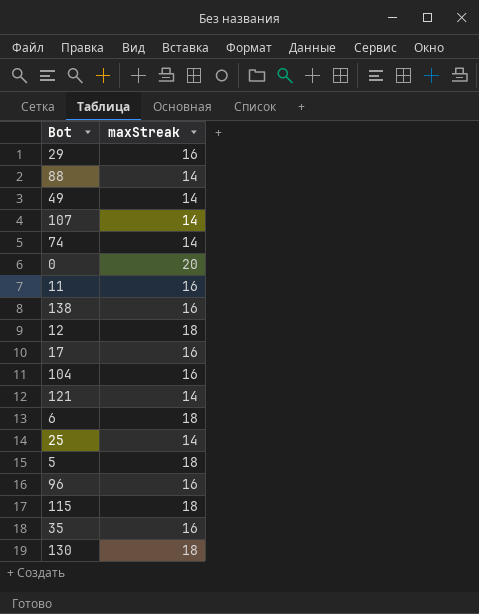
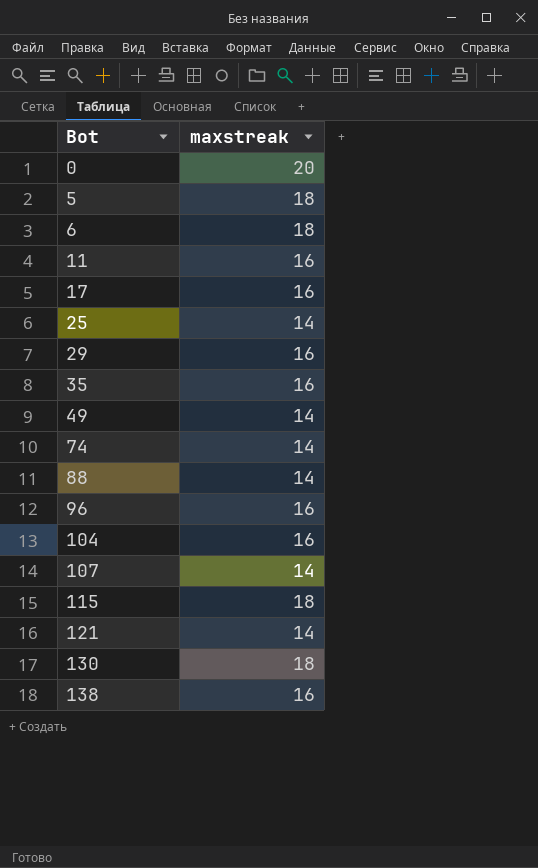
row order: none -> Bot ascending
column name: maxStreak -> maxstreak
row 12: 18 -> none

